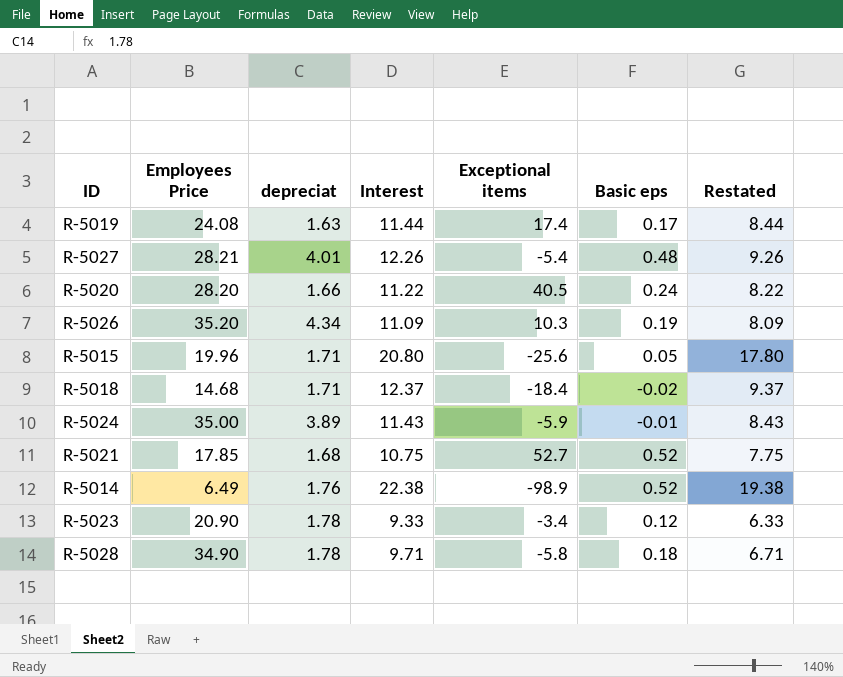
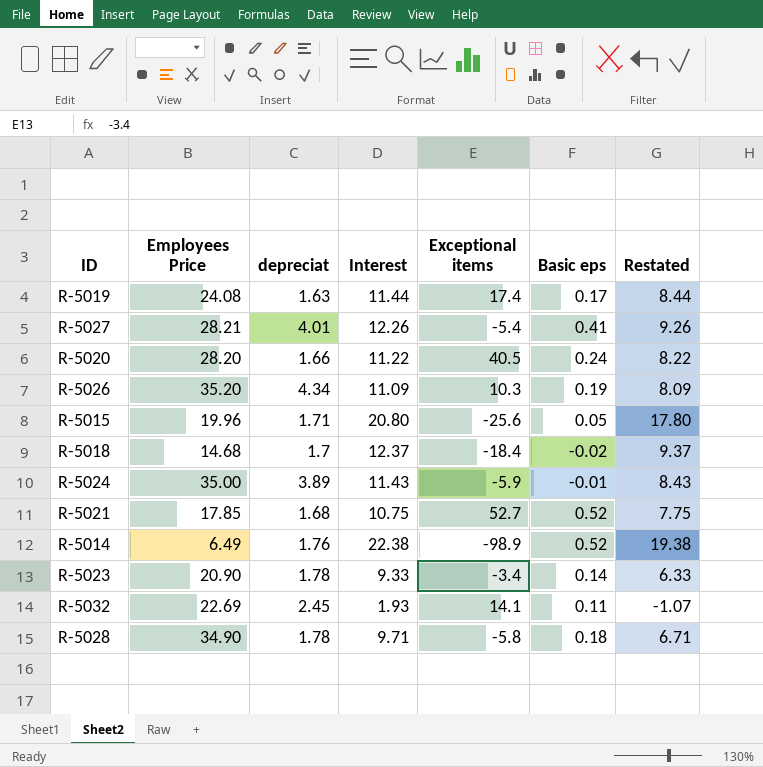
R-5027 | Basic eps: 0.48 -> 0.41
R-5018 | depreciat: 1.71 -> 1.7
R-5023 | Basic eps: 0.12 -> 0.14
row R-5032: none -> 22.69 | 2.45 | 1.93 | 14.1 | 0.11 | -1.07

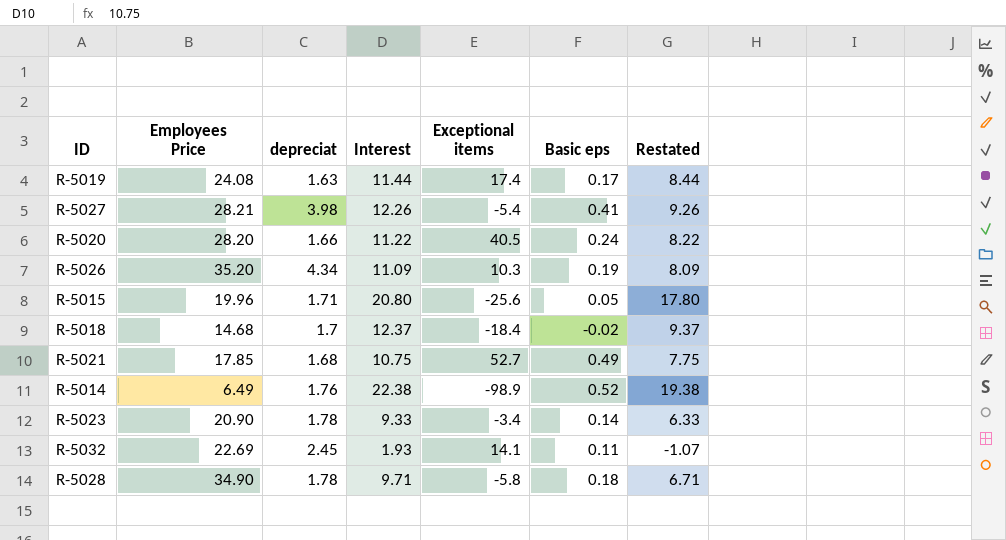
row R-5024: 35.00 | 3.89 | 11.43 | -5.9 | -0.01 | 8.43 -> none
R-5027 | depreciat: 4.01 -> 3.98
R-5021 | Basic eps: 0.52 -> 0.49

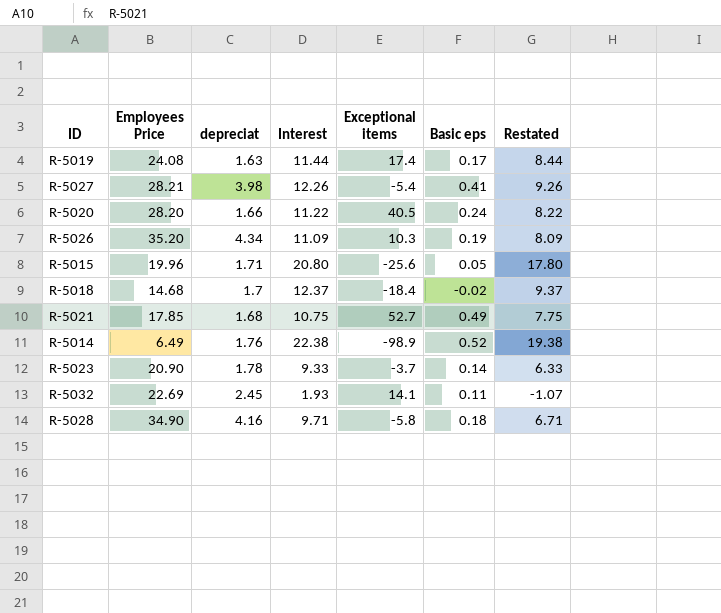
R-5023 | Exceptional items: -3.4 -> -3.7
R-5028 | depreciat: 1.78 -> 4.16

